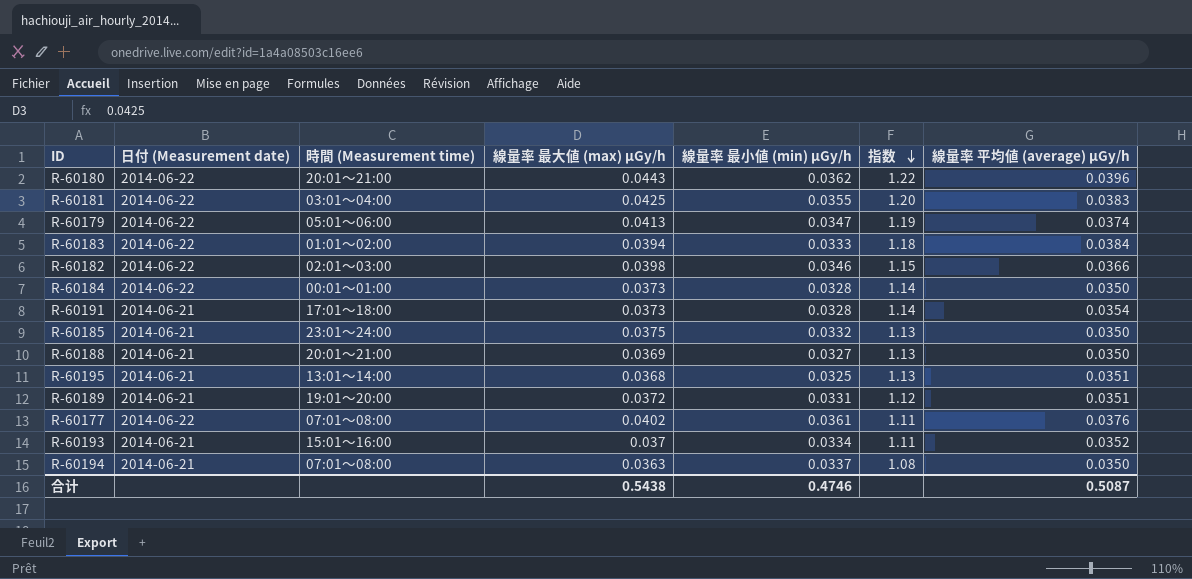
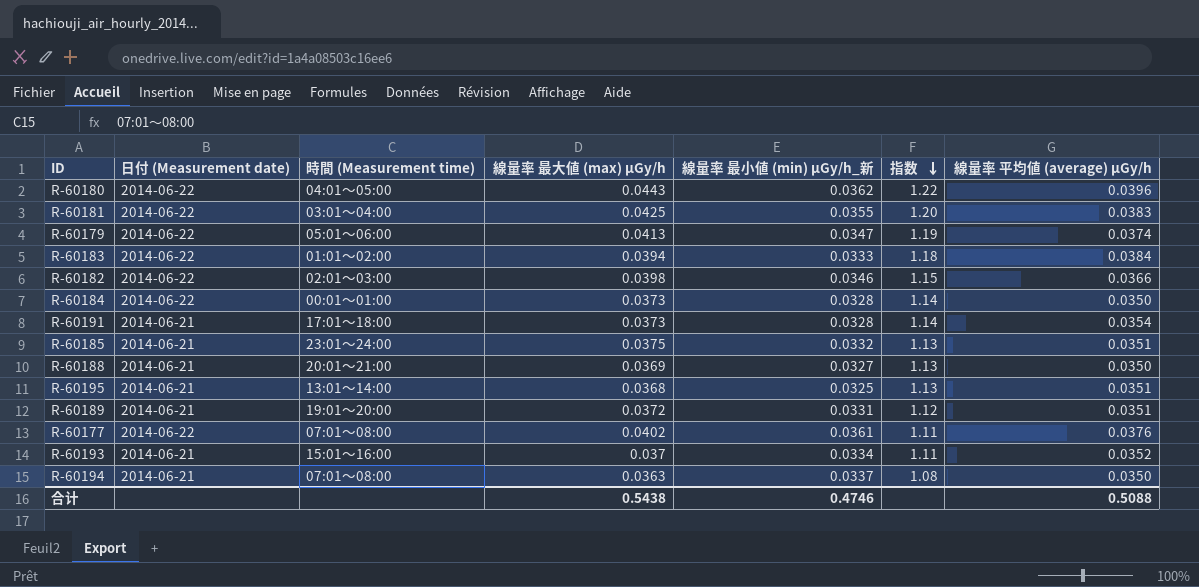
column name: 線量率 最小値 (min) μGy/h -> 線量率 最小値 (min) μGy/h_新
R-60180 | 時間 (Measurement time): 20:01～21:00 -> 04:01～05:00
R-60185 | 線量率 平均値 (average) μGy/h: 0.0350 -> 0.0351
合计 | 線量率 平均値 (average) μGy/h: 0.5087 -> 0.5088

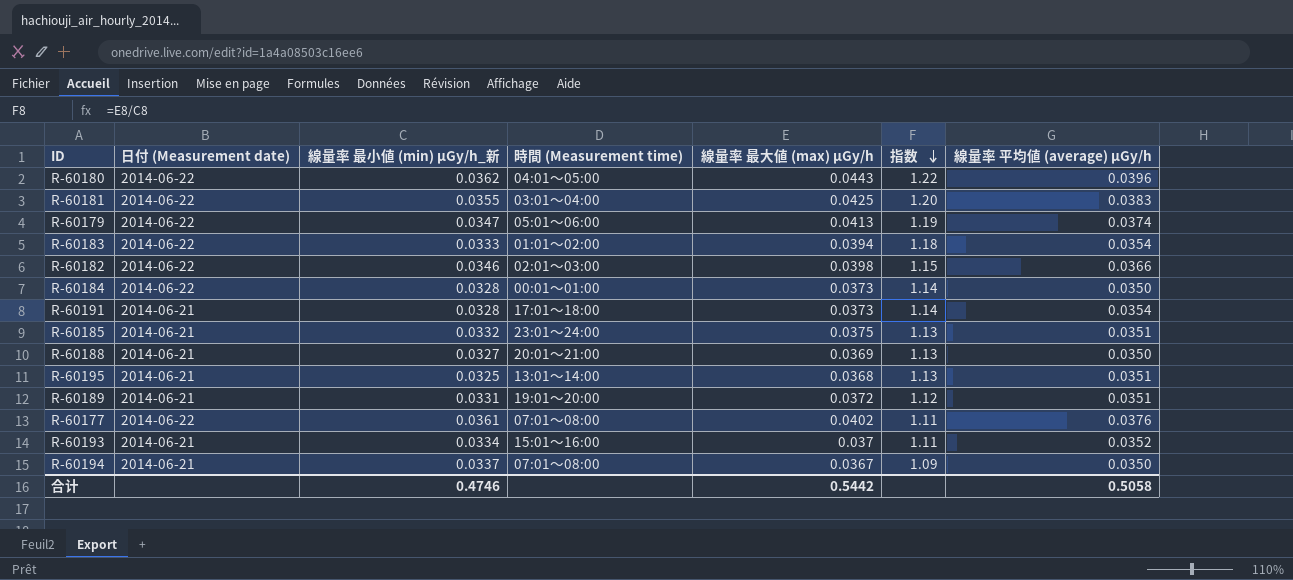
column 線量率 最小値 (min) μGy/h_新 | position: 5 -> 3
R-60183 | 線量率 平均値 (average) μGy/h: 0.0384 -> 0.0354
R-60194 | 線量率 最大値 (max) μGy/h: 0.0363 -> 0.0367
R-60194 | 指数: 1.08 -> 1.09
合计 | 線量率 最大値 (max) μGy/h: 0.5438 -> 0.5442
合计 | 線量率 平均値 (average) μGy/h: 0.5088 -> 0.5058

